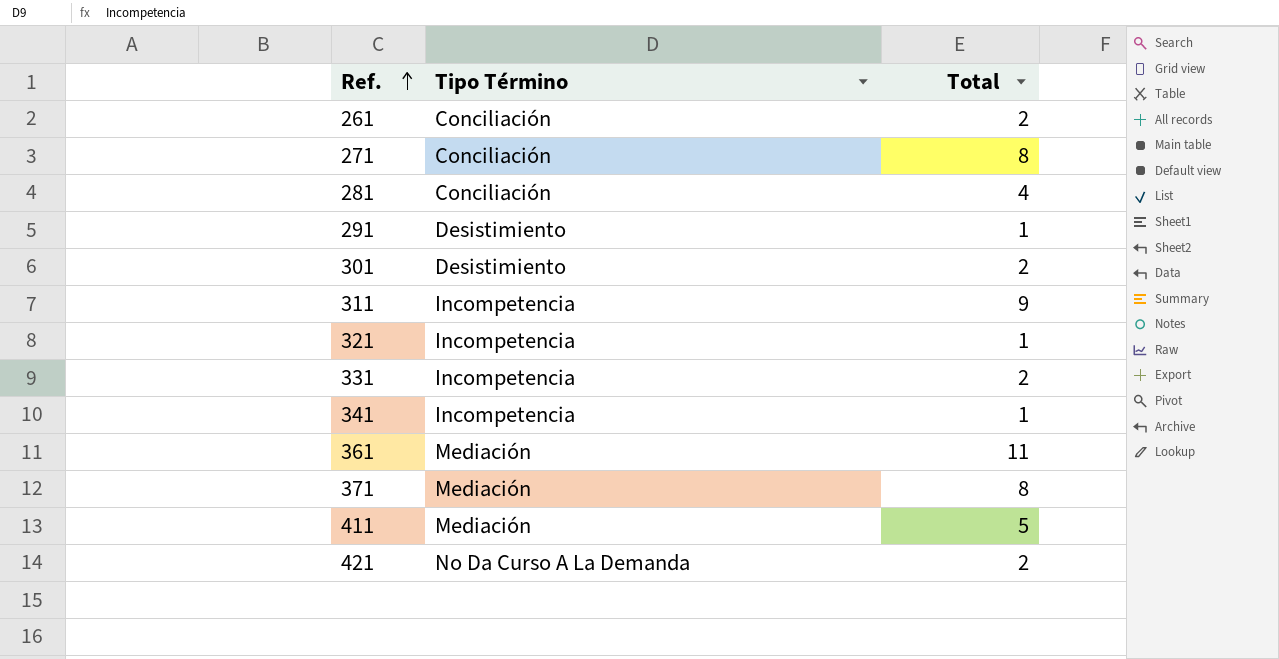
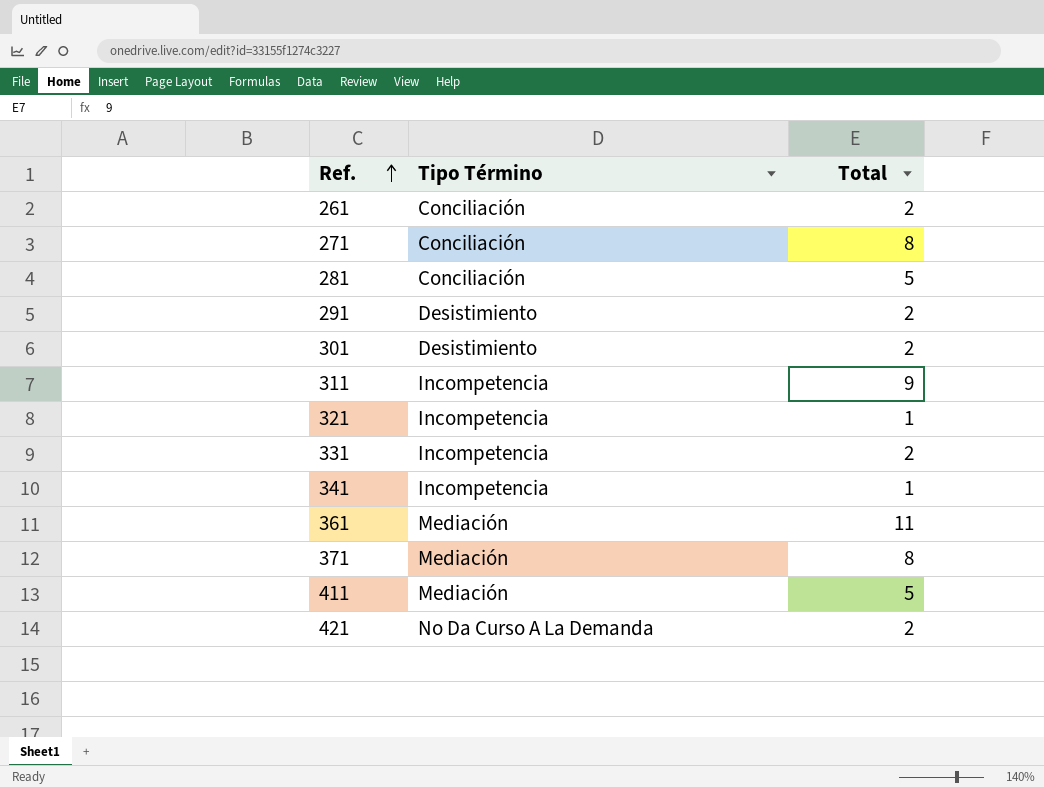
281 | Total: 4 -> 5
291 | Total: 1 -> 2

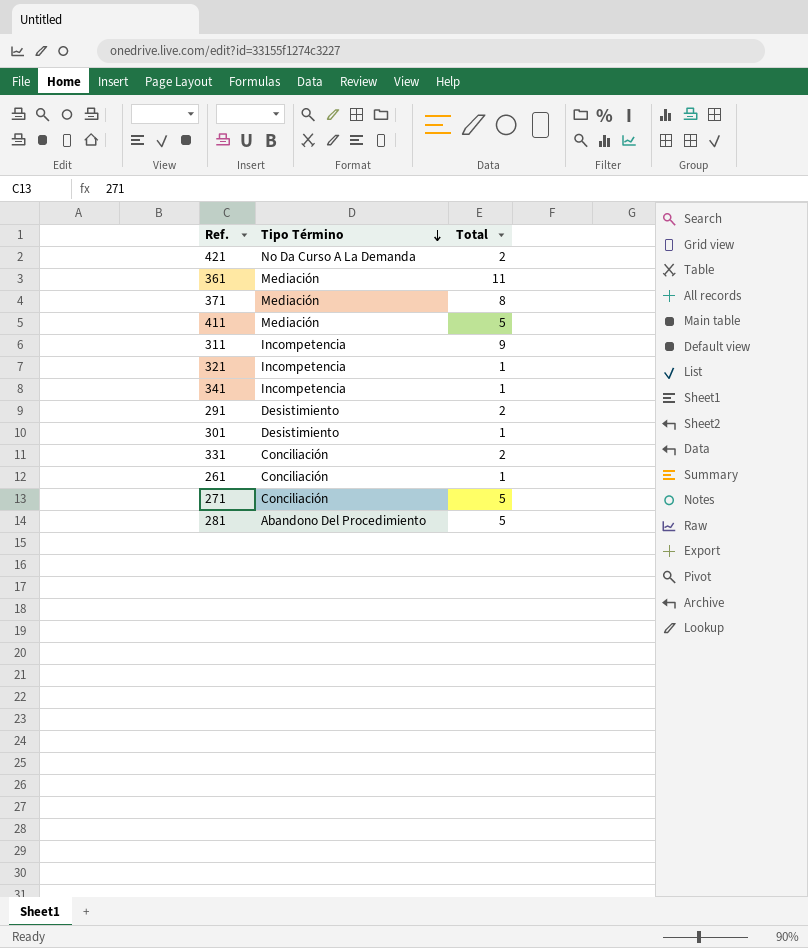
row order: Ref. ascending -> Tipo Término descending
301 | Total: 2 -> 1
331 | Tipo Término: Incompetencia -> Conciliación
261 | Total: 2 -> 1
271 | Total: 8 -> 5
281 | Tipo Término: Conciliación -> Abandono Del Procedimiento

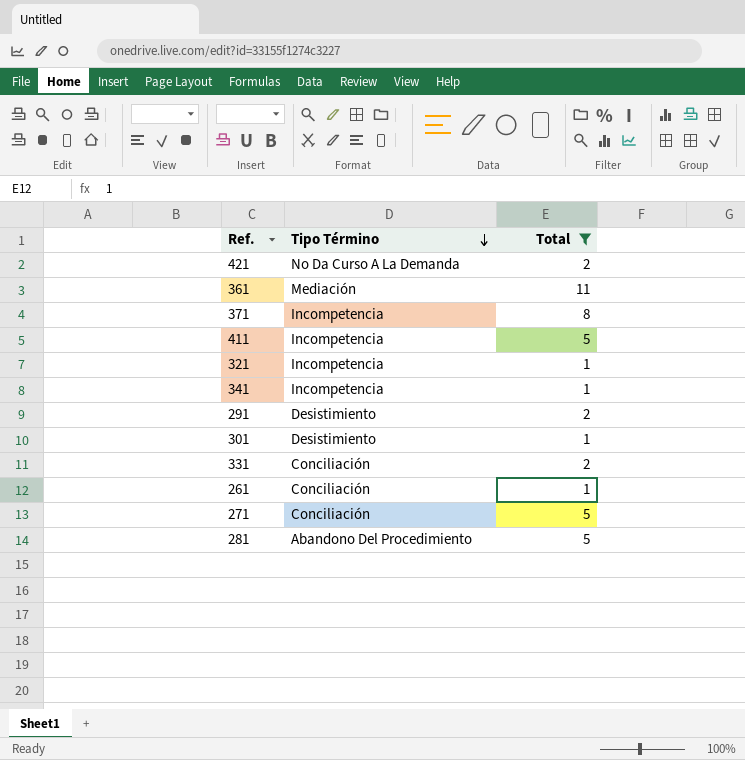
filter: none -> Total != 9
371 | Tipo Término: Mediación -> Incompetencia
411 | Tipo Término: Mediación -> Incompetencia

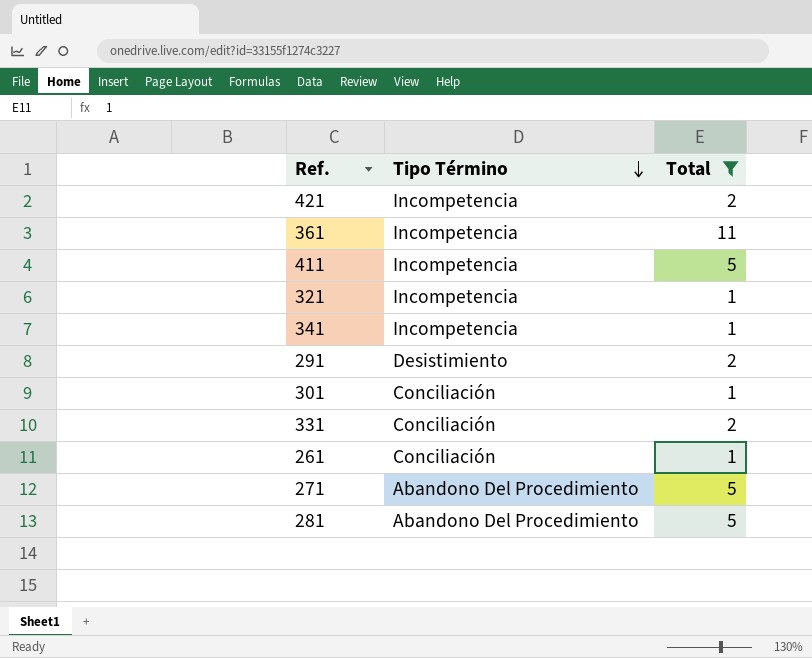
row 371: Incompetencia | 8 -> none
421 | Tipo Término: No Da Curso A La Demanda -> Incompetencia
361 | Tipo Término: Mediación -> Incompetencia
301 | Tipo Término: Desistimiento -> Conciliación
271 | Tipo Término: Conciliación -> Abandono Del Procedimiento

